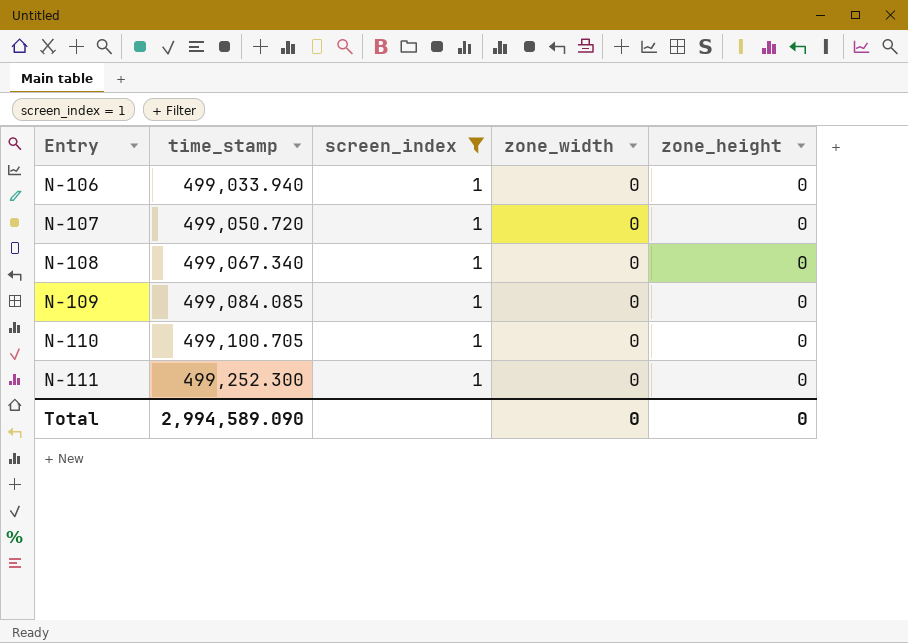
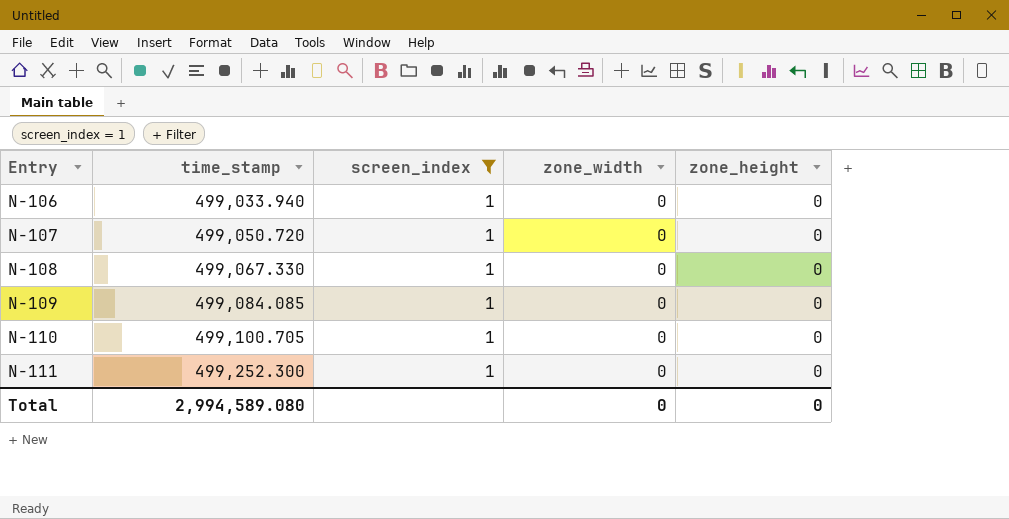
N-108 | time_stamp: 499,067.340 -> 499,067.330
Total | time_stamp: 2,994,589.090 -> 2,994,589.080

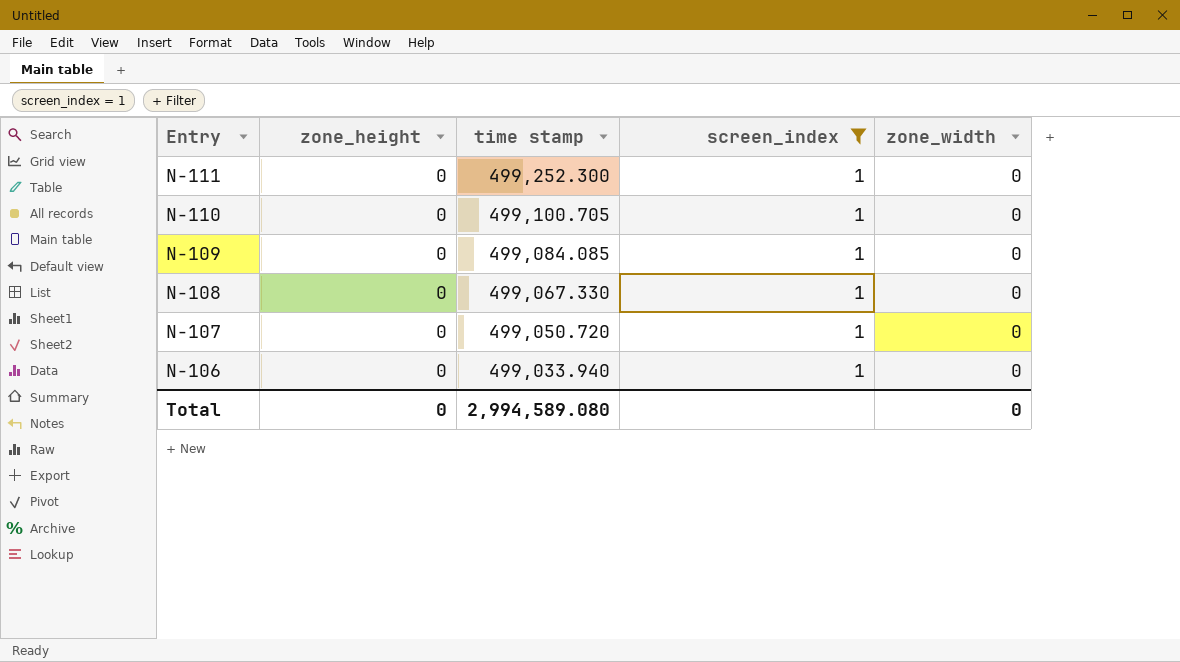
row order: Entry ascending -> Entry descending
column zone_height | position: 5 -> 2
column name: time_stamp -> time stamp

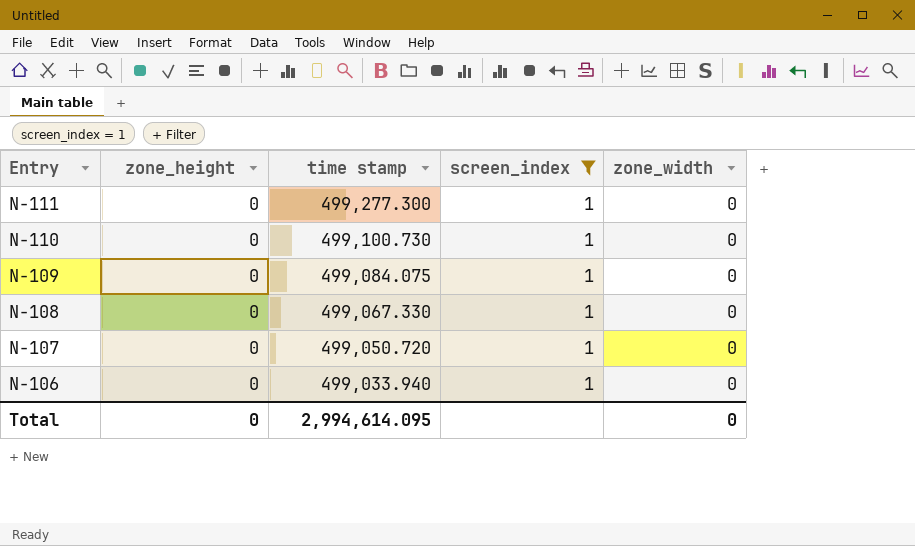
N-111 | time stamp: 499,252.300 -> 499,277.300
N-110 | time stamp: 499,100.705 -> 499,100.730
N-109 | time stamp: 499,084.085 -> 499,084.075
Total | time stamp: 2,994,589.080 -> 2,994,614.095

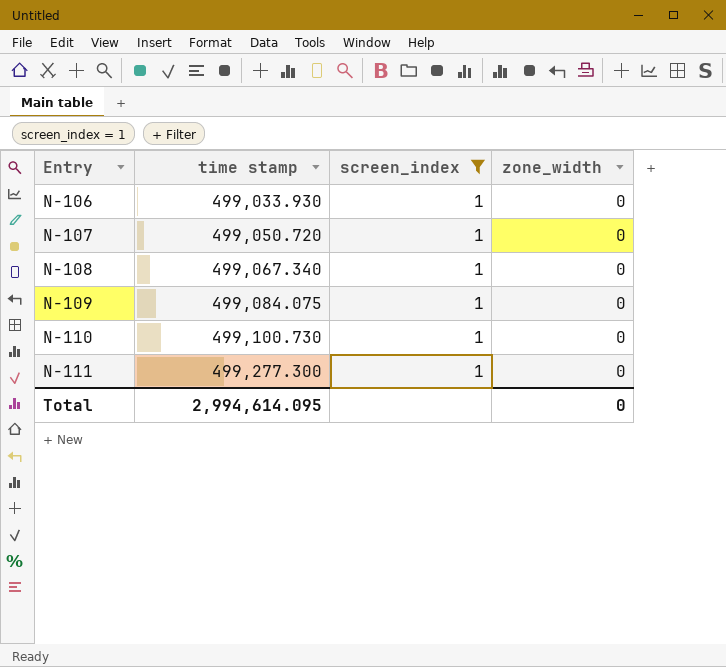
row order: Entry descending -> Entry ascending
column zone_height | position: 2 -> none
N-106 | time stamp: 499,033.940 -> 499,033.930
N-108 | time stamp: 499,067.330 -> 499,067.340

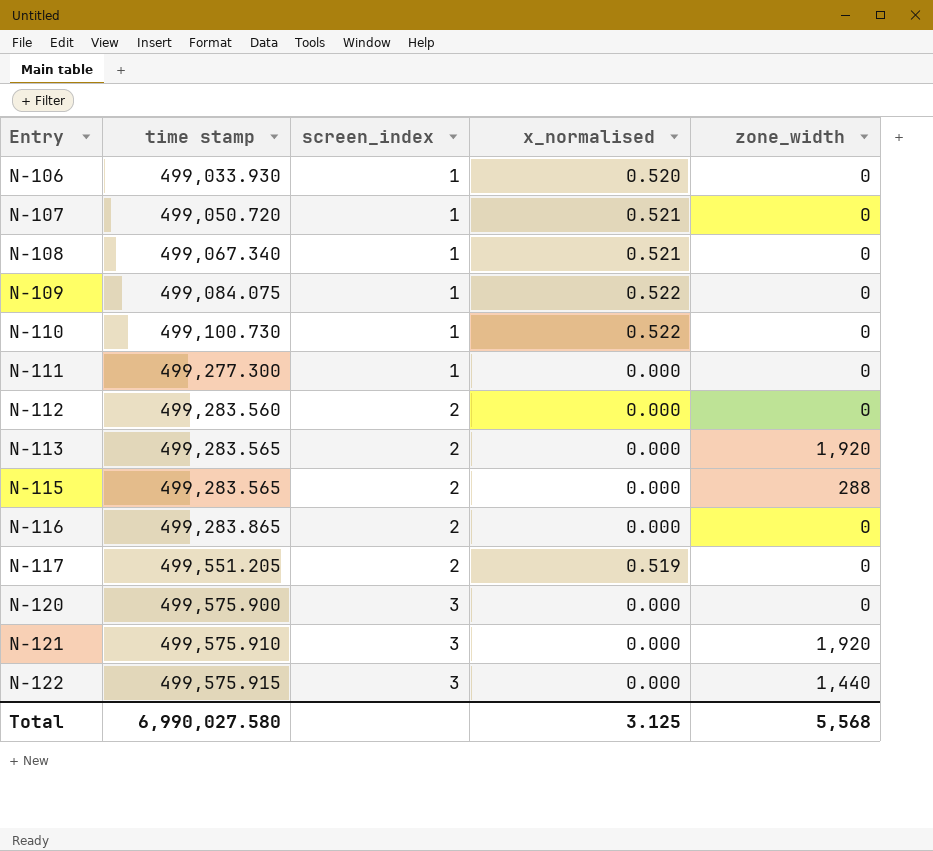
filter: screen_index = 1 -> none
column x_normalised | position: none -> 4
Total | time stamp: 2,994,614.095 -> 6,990,027.580
Total | zone_width: 0 -> 5,568

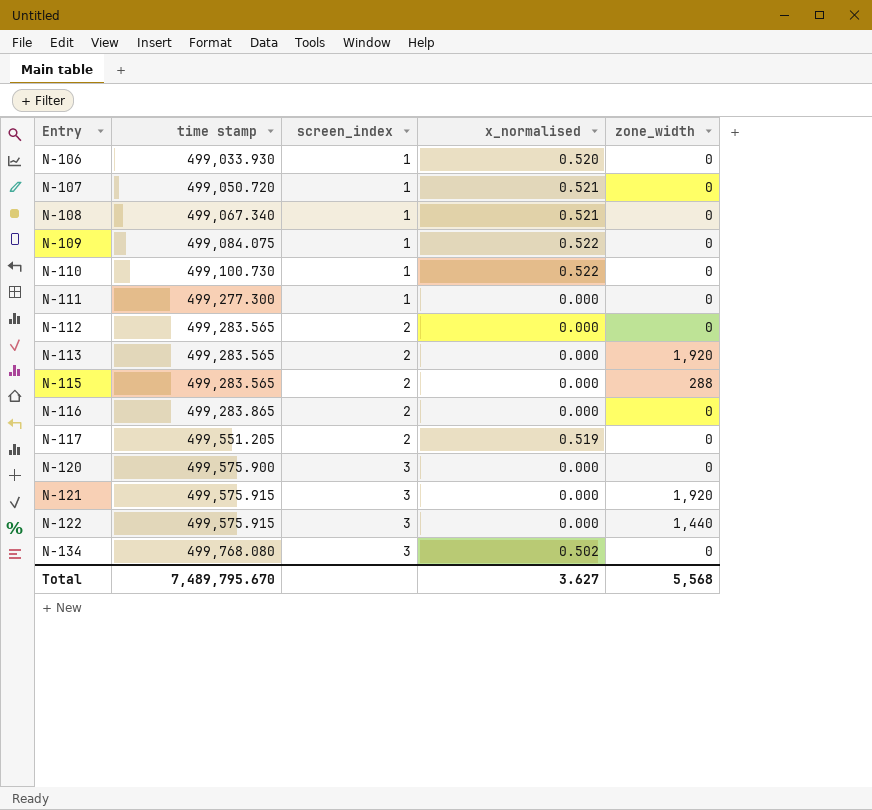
N-112 | time stamp: 499,283.560 -> 499,283.565
N-121 | time stamp: 499,575.910 -> 499,575.915
row N-134: none -> 499,768.080 | 3 | 0.502 | 0
Total | time stamp: 6,990,027.580 -> 7,489,795.670
Total | x_normalised: 3.125 -> 3.627

